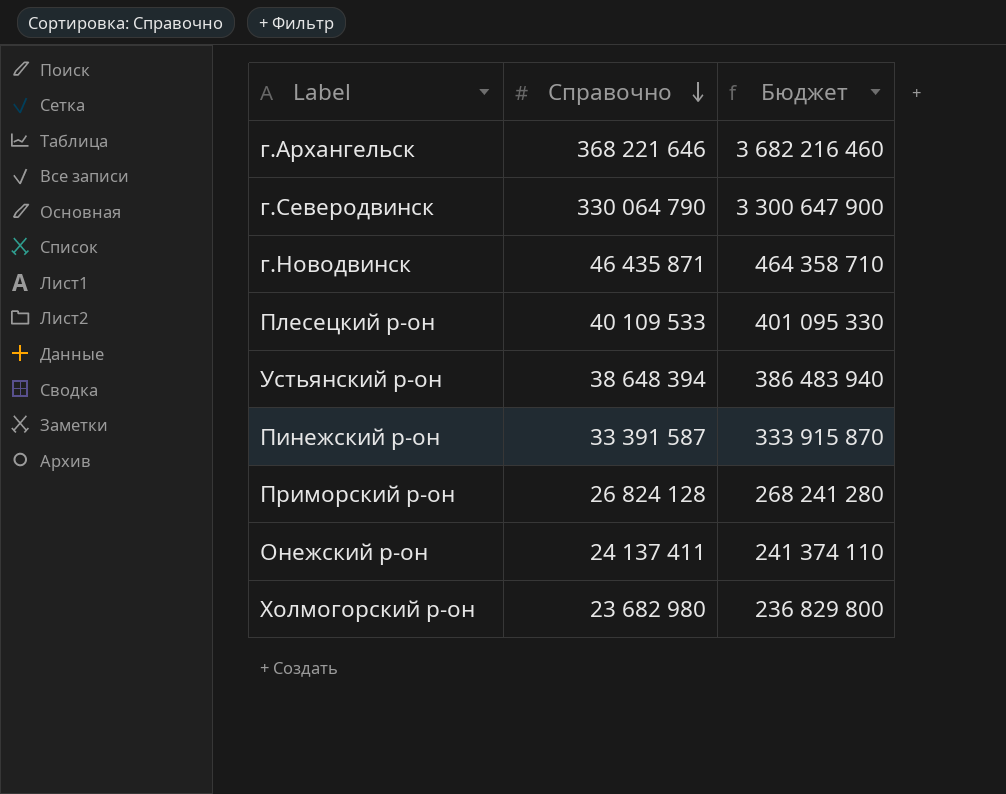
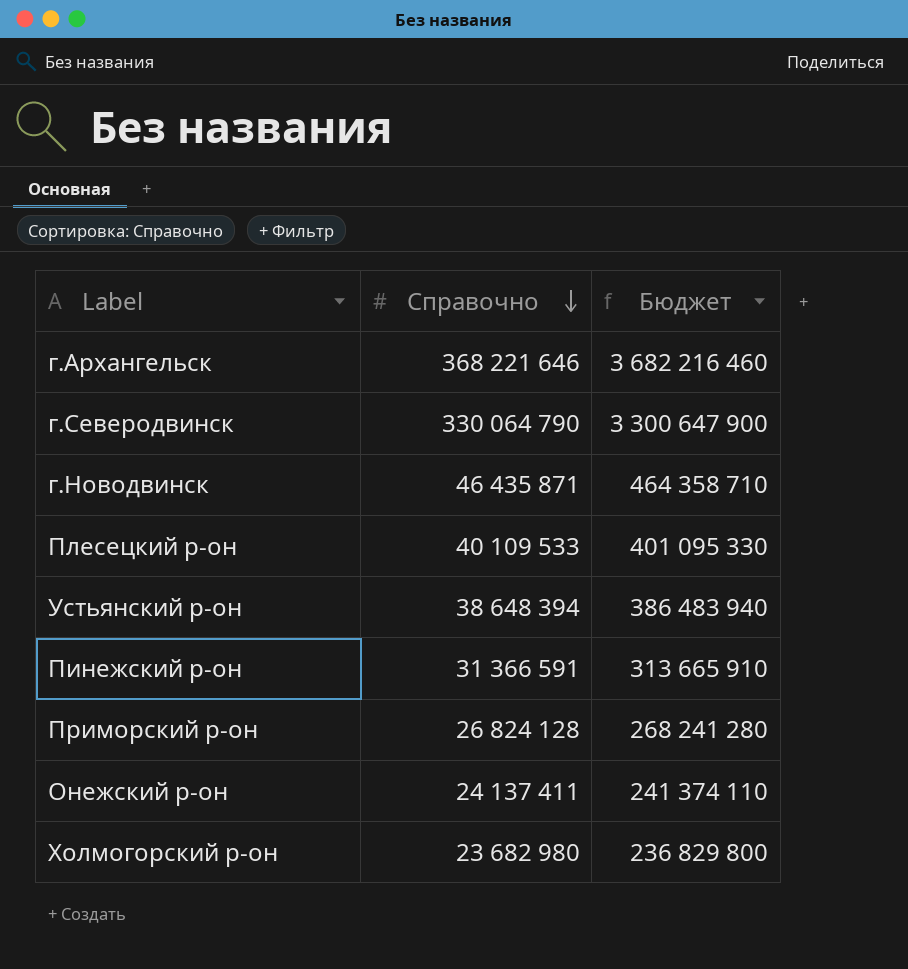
Пинежский р-он | Справочно: 33 391 587 -> 31 366 591
Пинежский р-он | Бюджет: 333 915 870 -> 313 665 910

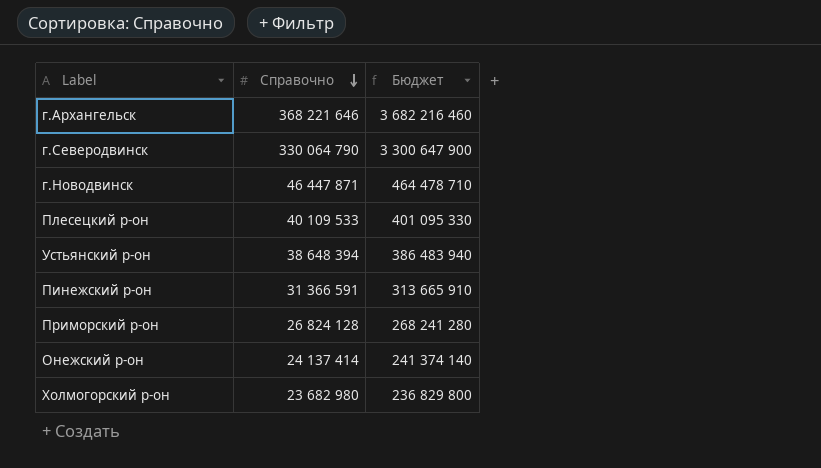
г.Новодвинск | Справочно: 46 435 871 -> 46 447 871
г.Новодвинск | Бюджет: 464 358 710 -> 464 478 710
Онежский р-он | Справочно: 24 137 411 -> 24 137 414
Онежский р-он | Бюджет: 241 374 110 -> 241 374 140

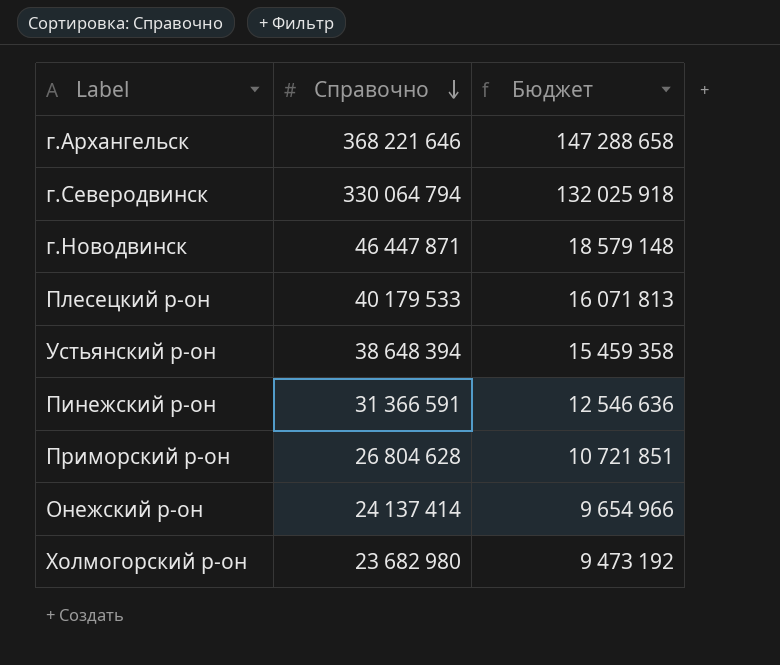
column Бюджет | formula: [Справочно] * 10 -> [Справочно] * 0,4
г.Северодвинск | Справочно: 330 064 790 -> 330 064 794
Плесецкий р-он | Справочно: 40 109 533 -> 40 179 533
Приморский р-он | Справочно: 26 824 128 -> 26 804 628

